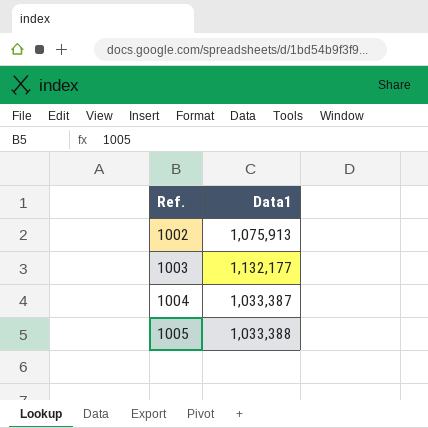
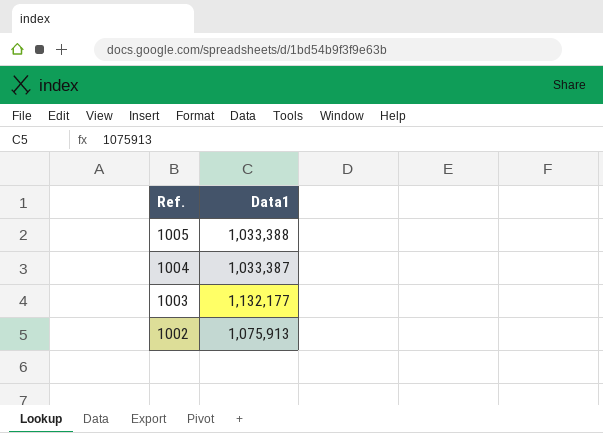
row order: Ref. ascending -> Ref. descending

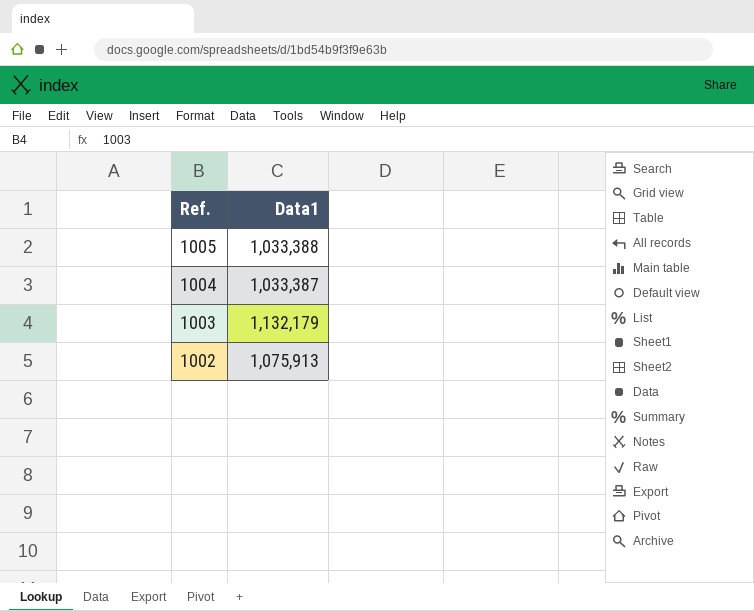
1003 | Data1: 1,132,177 -> 1,132,179

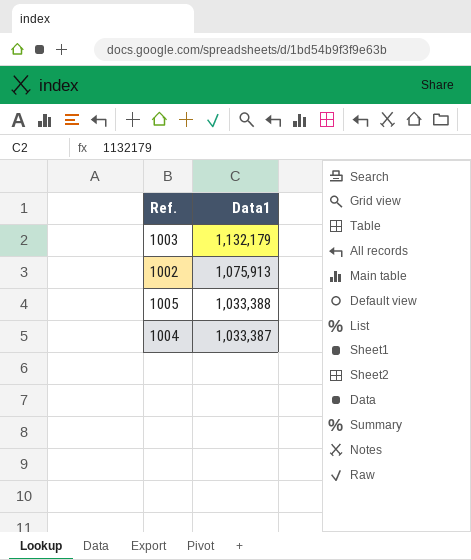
row order: Ref. descending -> Data1 descending

